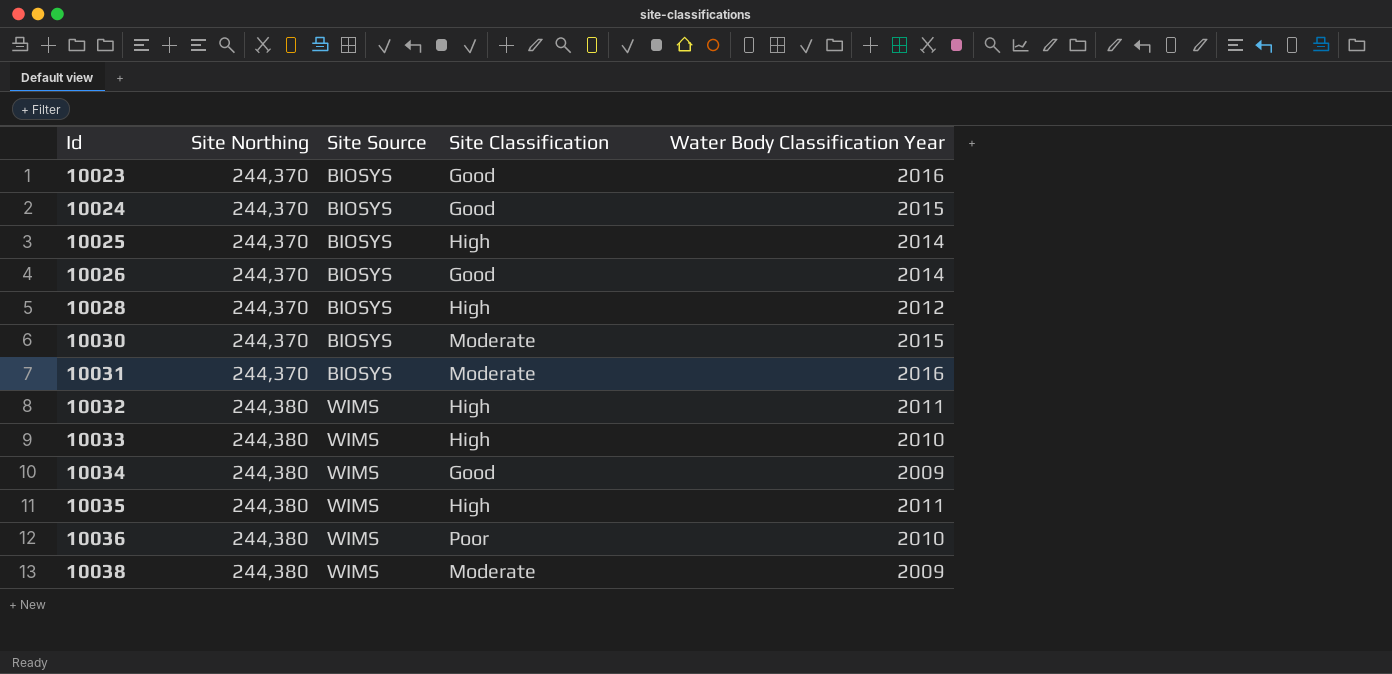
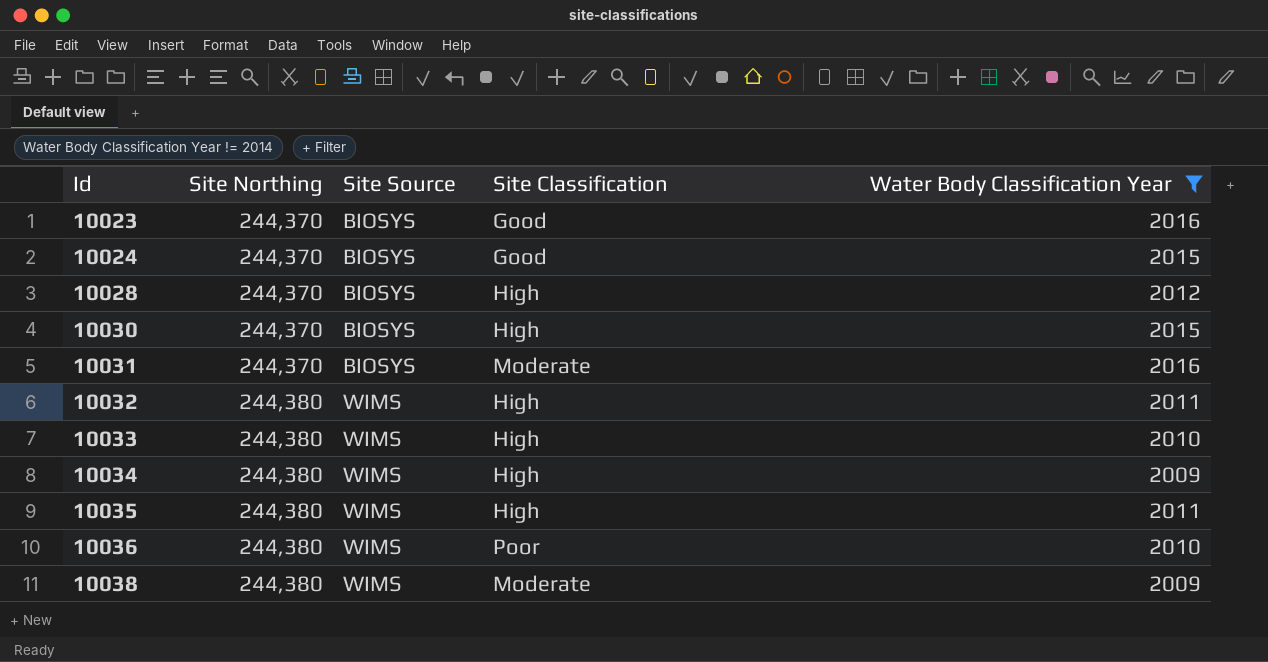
filter: none -> Water Body Classification Year != 2014
10030 | Site Classification: Moderate -> High
10034 | Site Classification: Good -> High

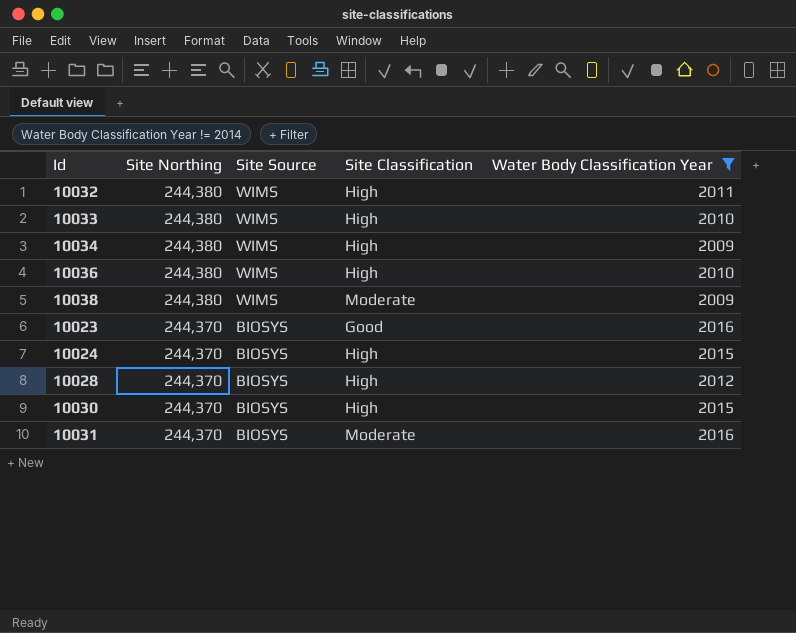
row order: Id ascending -> Site Northing descending
row 10035: 244,380 | WIMS | High | 2011 -> none
10036 | Site Classification: Poor -> High
10024 | Site Classification: Good -> High

